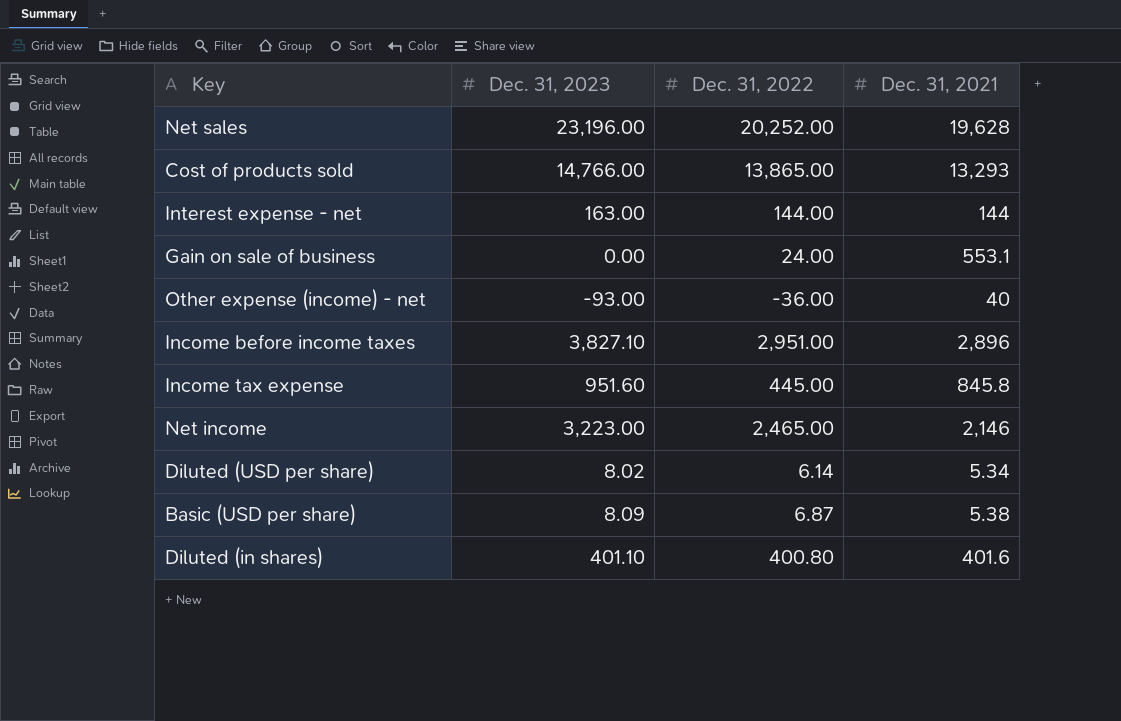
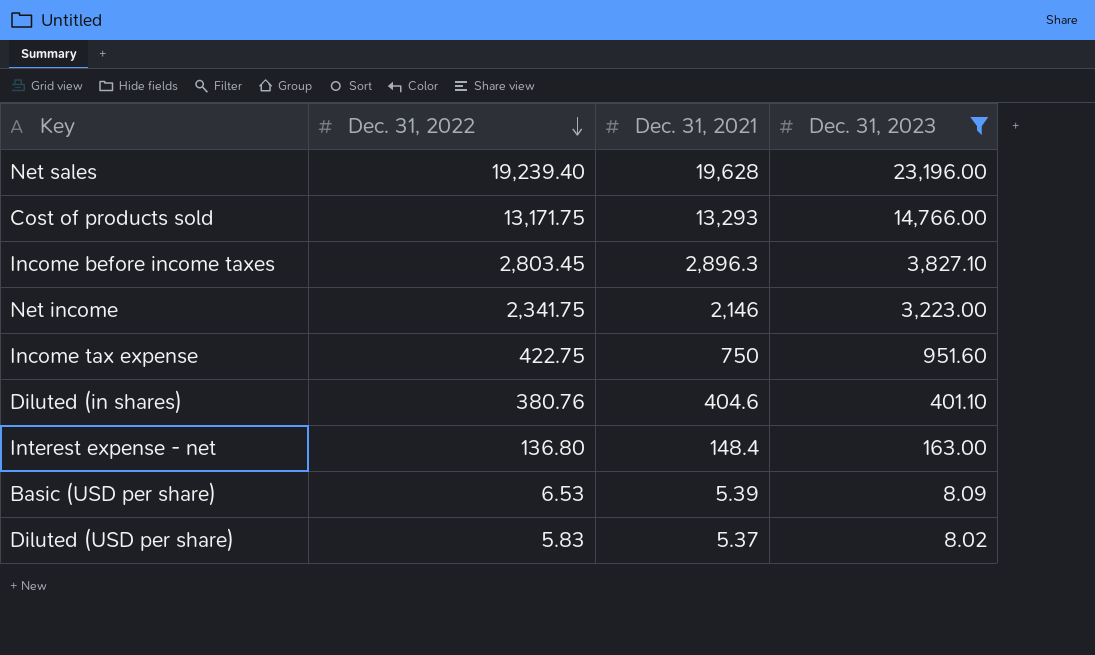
filter: none -> Dec. 31, 2023 >= 8.02
row order: none -> Dec. 31, 2022 descending
column Dec. 31, 2023 | position: 2 -> 4
Net sales | Dec. 31, 2022: 20,252.00 -> 19,239.40
Cost of products sold | Dec. 31, 2022: 13,865.00 -> 13,171.75
Income before income taxes | Dec. 31, 2022: 2,951.00 -> 2,803.45
Income before income taxes | Dec. 31, 2021: 2,896 -> 2,896.3
Net income | Dec. 31, 2022: 2,465.00 -> 2,341.75
Income tax expense | Dec. 31, 2022: 445.00 -> 422.75
Income tax expense | Dec. 31, 2021: 845.8 -> 750
Diluted (in shares) | Dec. 31, 2022: 400.80 -> 380.76
Diluted (in shares) | Dec. 31, 2021: 401.6 -> 404.6
Interest expense - net | Dec. 31, 2022: 144.00 -> 136.80
Interest expense - net | Dec. 31, 2021: 144 -> 148.4
Basic (USD per share) | Dec. 31, 2022: 6.87 -> 6.53
Basic (USD per share) | Dec. 31, 2021: 5.38 -> 5.39
Diluted (USD per share) | Dec. 31, 2022: 6.14 -> 5.83
Diluted (USD per share) | Dec. 31, 2021: 5.34 -> 5.37

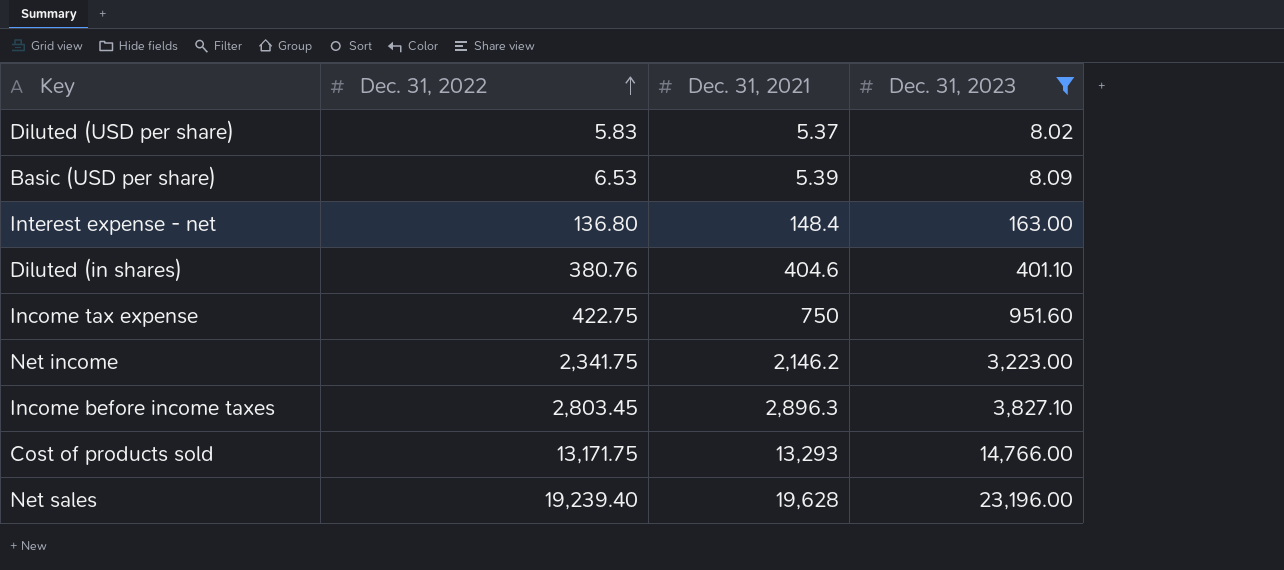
row order: Dec. 31, 2022 descending -> Dec. 31, 2022 ascending
Net income | Dec. 31, 2021: 2,146 -> 2,146.2

